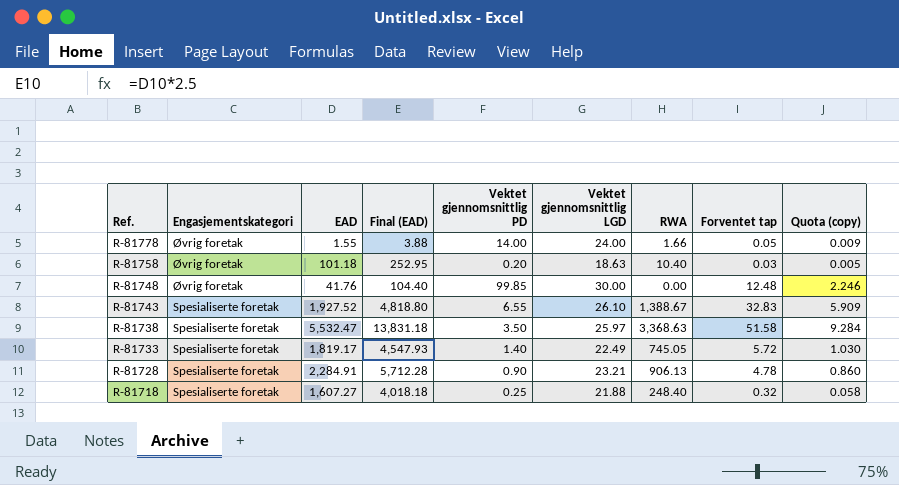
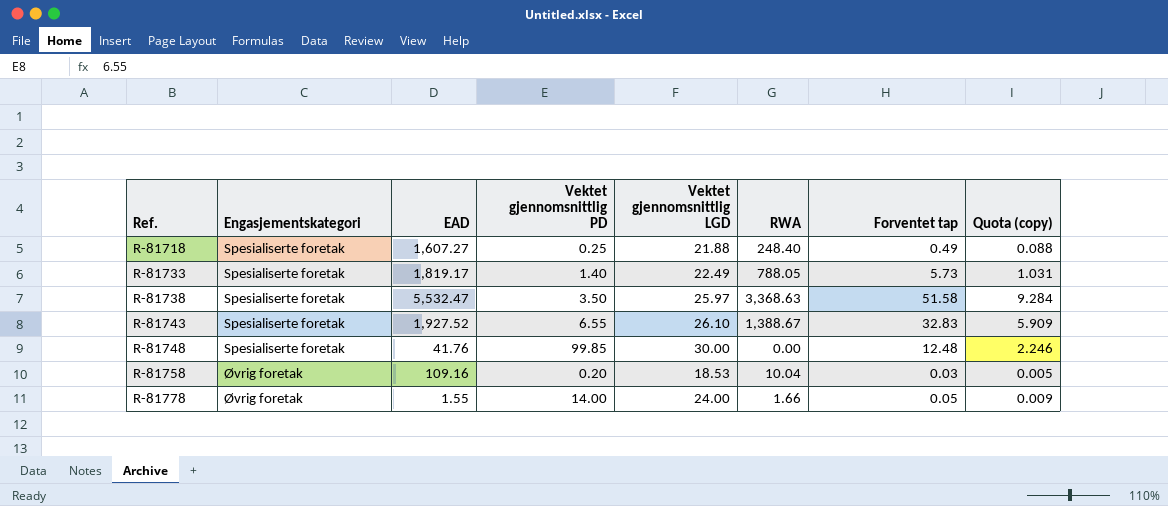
row order: Ref. descending -> Ref. ascending
column Final (EAD) | formula: [EAD] * 2.5 -> none
row R-81728: Spesialiserte foretak | 2,284.91 | 5,712.28 | 0.90 | 23.21 | 906.13 | 4.78 | 0.860 -> none
R-81718 | Forventet tap: 0.32 -> 0.49
R-81718 | Quota (copy): 0.058 -> 0.088
R-81733 | RWA: 745.05 -> 788.05
R-81733 | Forventet tap: 5.72 -> 5.73
R-81733 | Quota (copy): 1.030 -> 1.031
R-81748 | Engasjementskategori: Øvrig foretak -> Spesialiserte foretak
R-81758 | EAD: 101.18 -> 109.16
R-81758 | Vektet gjennomsnittlig LGD: 18.63 -> 18.53
R-81758 | RWA: 10.40 -> 10.04

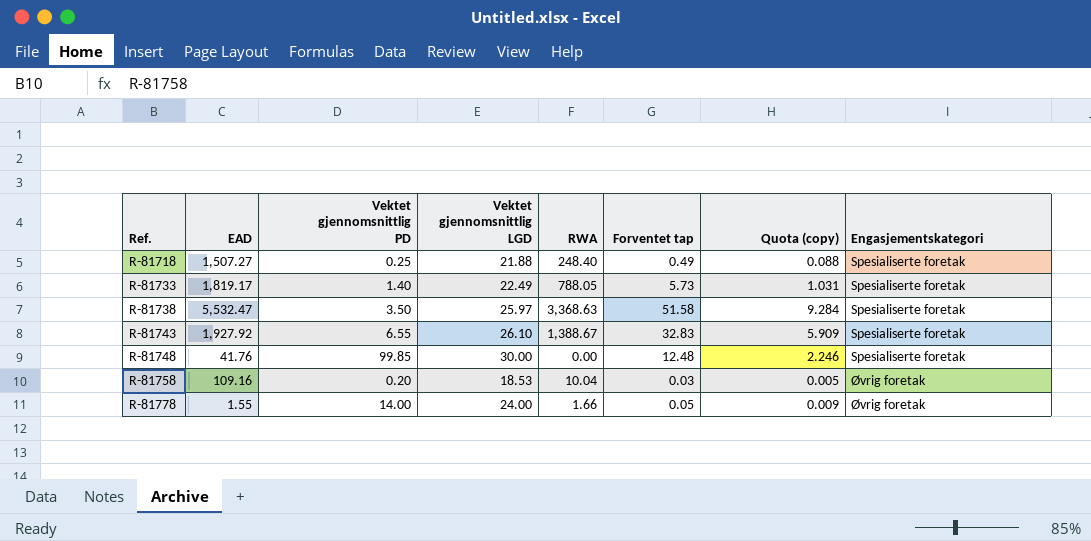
column Engasjementskategori | position: 2 -> 8
R-81718 | EAD: 1,607.27 -> 1,507.27
R-81743 | EAD: 1,927.52 -> 1,927.92

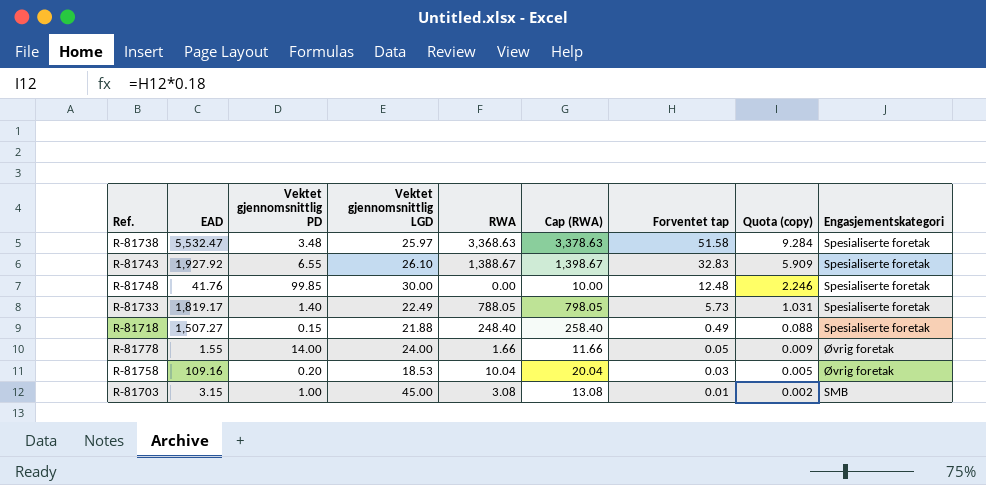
row order: Ref. ascending -> Forventet tap descending
column Cap (RWA) | formula: none -> [RWA] + 10
R-81738 | Vektet gjennomsnittlig PD: 3.50 -> 3.48
R-81718 | Vektet gjennomsnittlig PD: 0.25 -> 0.15
row R-81703: none -> 3.15 | 1.00 | 45.00 | 3.08 | 13.08 | 0.01 | 0.002 | SMB

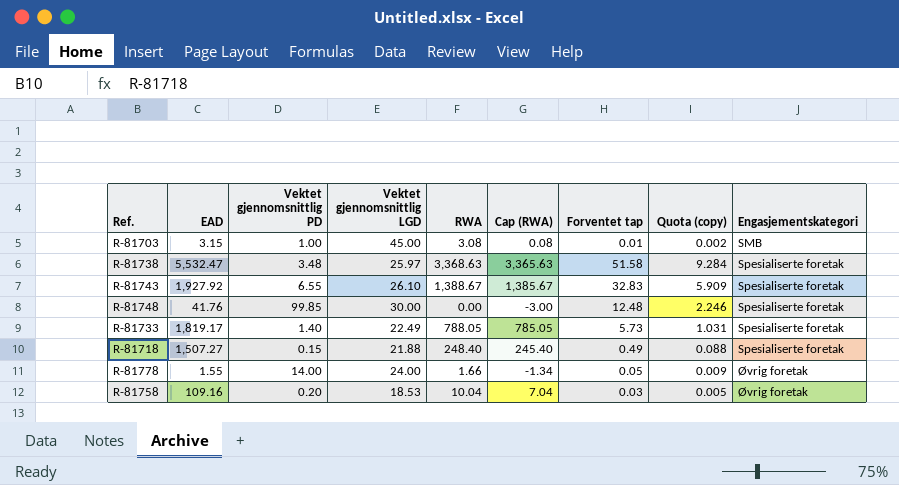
row order: Forventet tap descending -> Engasjementskategori ascending
column Cap (RWA) | formula: [RWA] + 10 -> [RWA] - 3

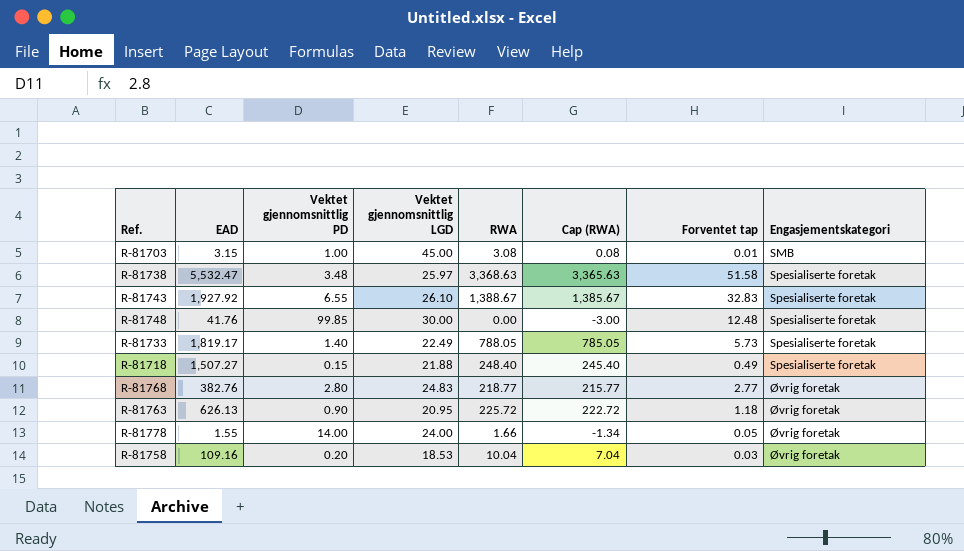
column Quota (copy) | formula: [Forventet tap] * 0.18 -> none
row R-81768: none -> 382.76 | 2.80 | 24.83 | 218.77 | 215.77 | 2.77 | Øvrig foretak
row R-81763: none -> 626.13 | 0.90 | 20.95 | 225.72 | 222.72 | 1.18 | Øvrig foretak

